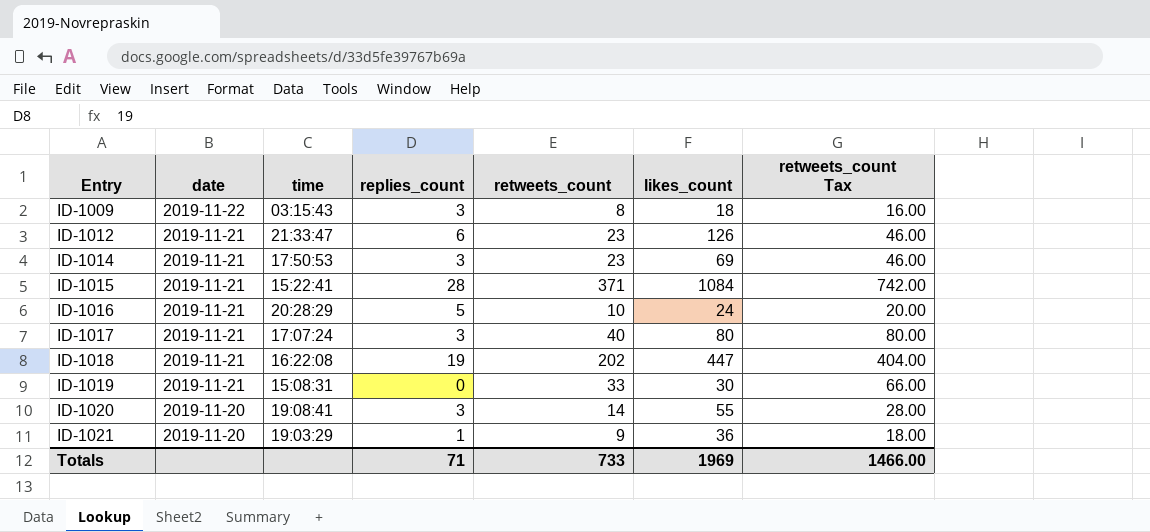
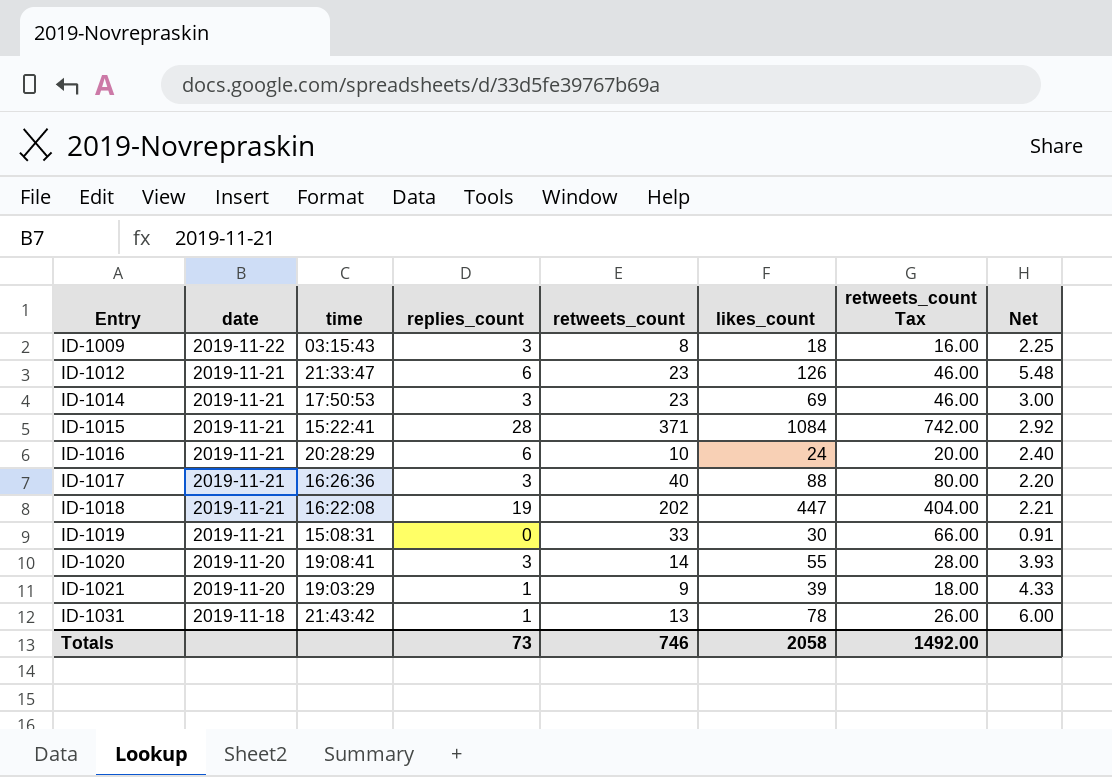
column Net | formula: none -> [likes_count] / [retweets_count]
ID-1016 | replies_count: 5 -> 6
ID-1017 | time: 17:07:24 -> 16:26:36
ID-1017 | likes_count: 80 -> 88
ID-1021 | likes_count: 36 -> 39
row ID-1031: none -> 2019-11-18 | 21:43:42 | 1 | 13 | 78 | 26.00 | 6.00
Totals | replies_count: 71 -> 73
Totals | retweets_count: 733 -> 746
Totals | likes_count: 1969 -> 2058
Totals | retweets_count Tax: 1466.00 -> 1492.00

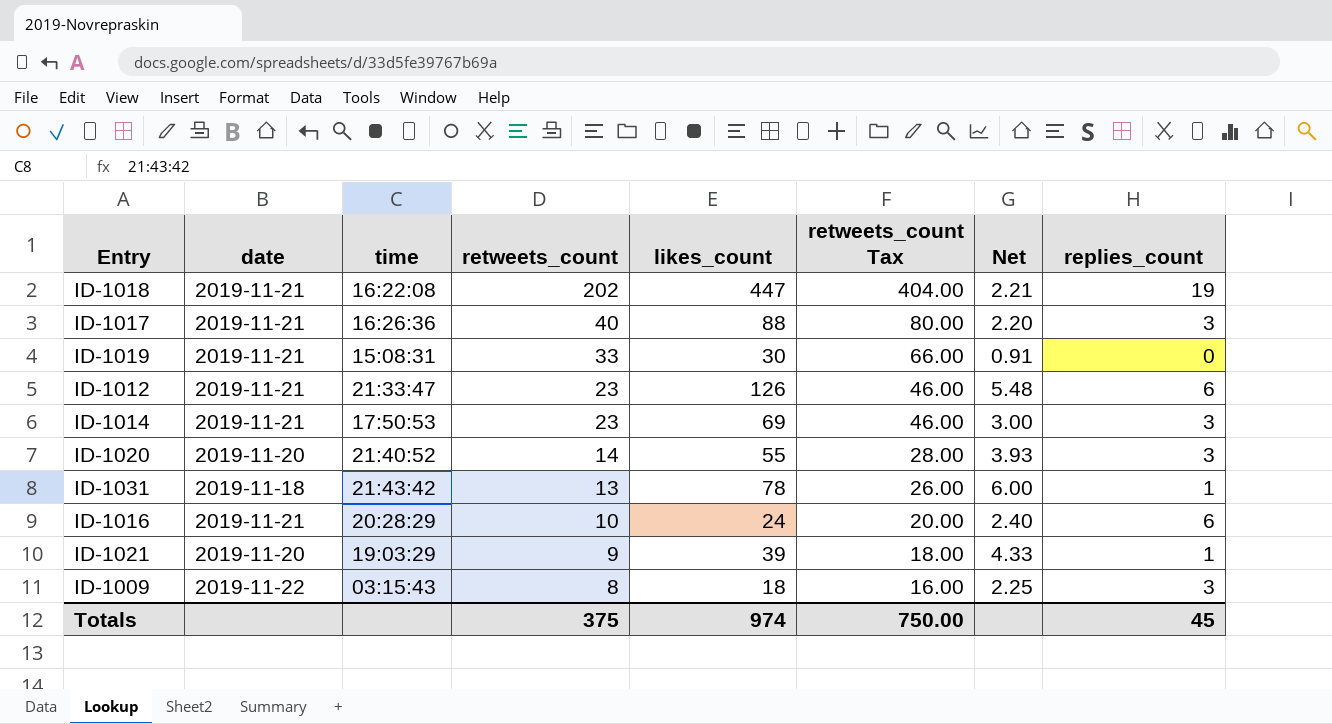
row order: Entry ascending -> retweets_count descending
column replies_count | position: 4 -> 8
row ID-1015: 2019-11-21 | 15:22:41 | 28 | 371 | 1084 | 742.00 | 2.92 -> none
ID-1020 | time: 19:08:41 -> 21:40:52
Totals | retweets_count: 746 -> 375
Totals | likes_count: 2058 -> 974
Totals | retweets_count Tax: 1492.00 -> 750.00
Totals | replies_count: 73 -> 45

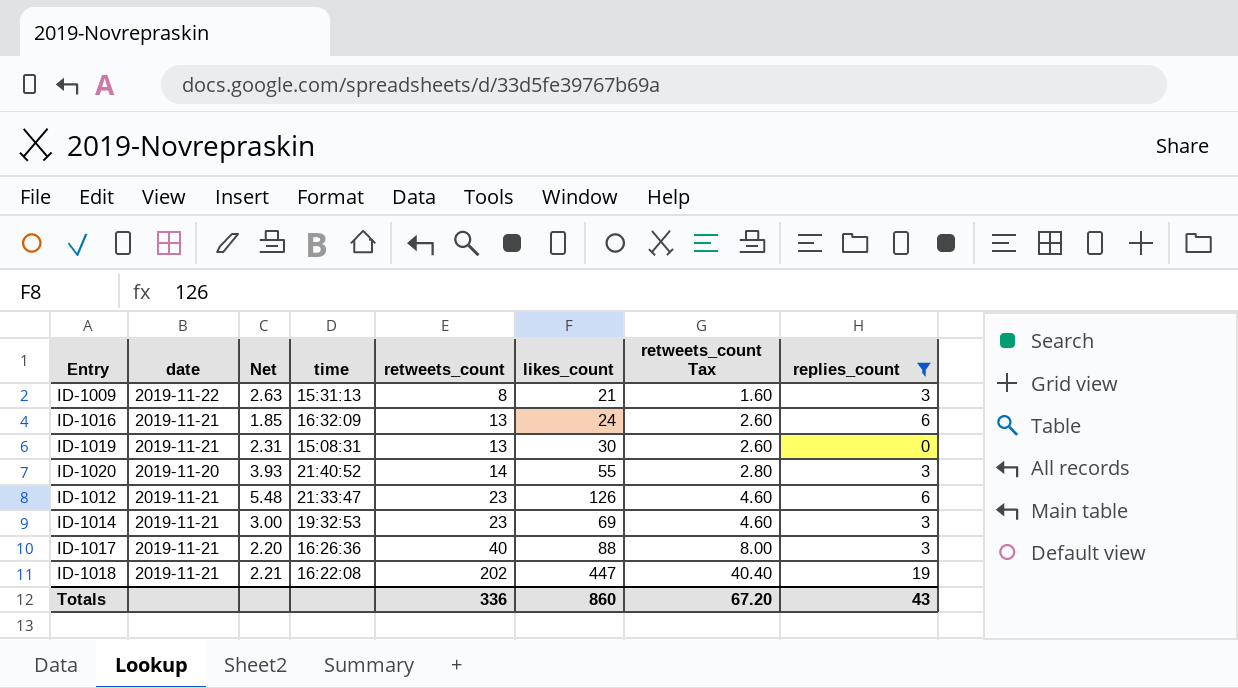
filter: none -> replies_count != 1
row order: retweets_count descending -> retweets_count ascending
column Net | position: 7 -> 3
column retweets_count Tax | formula: [retweets_count] * 2 -> [retweets_count] * 0.2
ID-1009 | Net: 2.25 -> 2.63
ID-1009 | time: 03:15:43 -> 15:31:13
ID-1009 | likes_count: 18 -> 21
ID-1016 | Net: 2.40 -> 1.85
ID-1016 | time: 20:28:29 -> 16:32:09
ID-1016 | retweets_count: 10 -> 13
ID-1019 | Net: 0.91 -> 2.31
ID-1019 | retweets_count: 33 -> 13
ID-1014 | time: 17:50:53 -> 19:32:53
Totals | retweets_count: 375 -> 336
Totals | likes_count: 974 -> 860
Totals | retweets_count Tax: 750.00 -> 67.20
Totals | replies_count: 45 -> 43

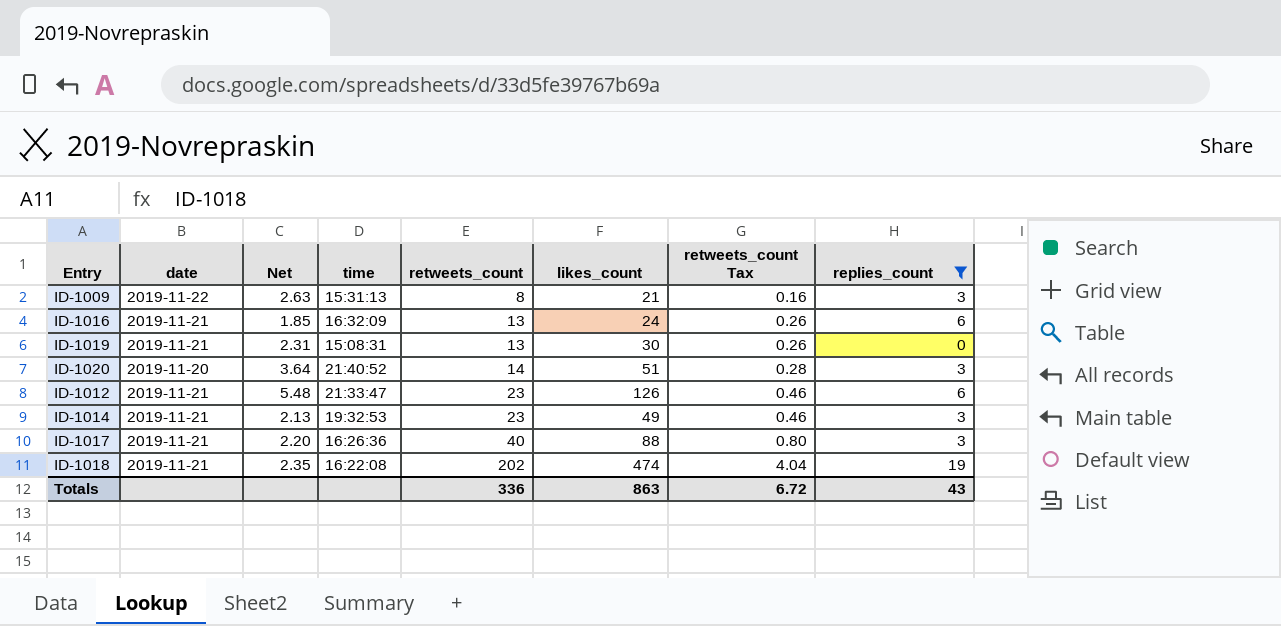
column retweets_count Tax | formula: [retweets_count] * 0.2 -> [retweets_count] * 0.02
ID-1020 | Net: 3.93 -> 3.64
ID-1020 | likes_count: 55 -> 51
ID-1014 | Net: 3.00 -> 2.13
ID-1014 | likes_count: 69 -> 49
ID-1018 | Net: 2.21 -> 2.35
ID-1018 | likes_count: 447 -> 474
Totals | likes_count: 860 -> 863
Totals | retweets_count Tax: 67.20 -> 6.72

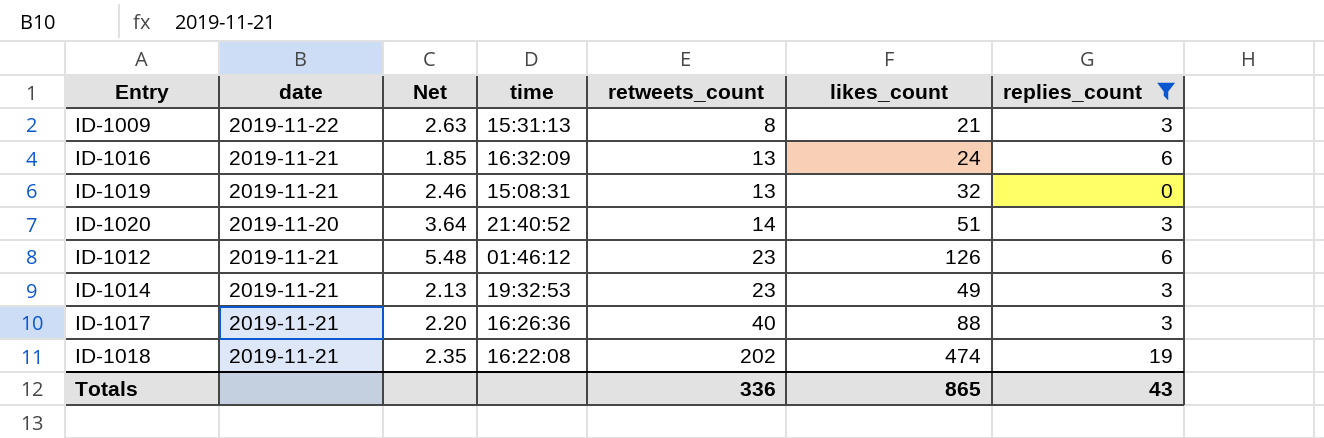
column retweets_count Tax | formula: [retweets_count] * 0.02 -> none
ID-1019 | Net: 2.31 -> 2.46
ID-1019 | likes_count: 30 -> 32
ID-1012 | time: 21:33:47 -> 01:46:12
Totals | likes_count: 863 -> 865

